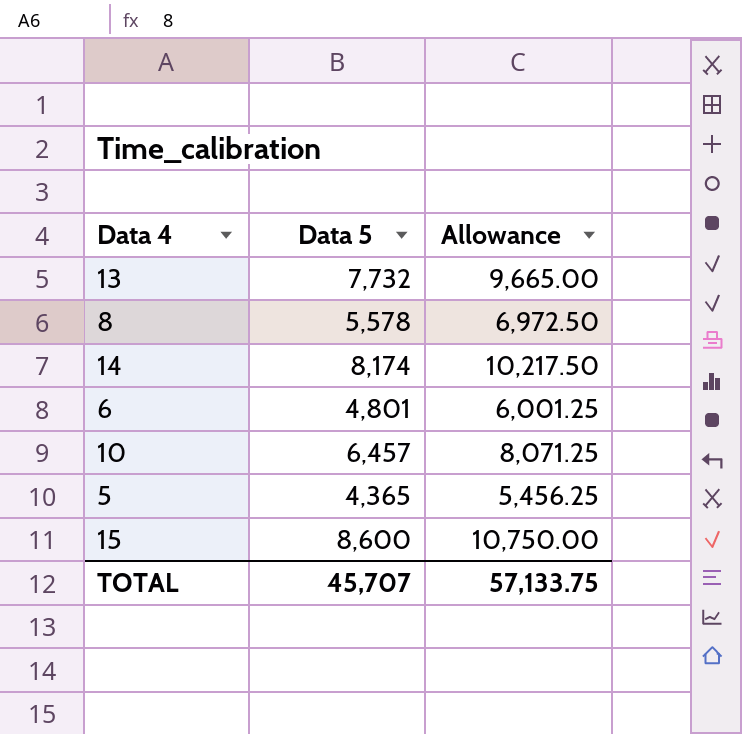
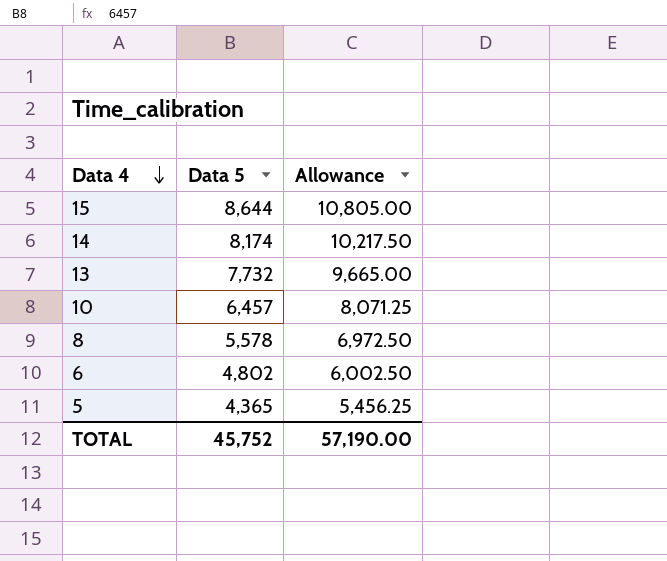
row order: none -> Data 4 descending
15 | Data 5: 8,600 -> 8,644
15 | Allowance: 10,750.00 -> 10,805.00
6 | Data 5: 4,801 -> 4,802
6 | Allowance: 6,001.25 -> 6,002.50
TOTAL | Data 5: 45,707 -> 45,752
TOTAL | Allowance: 57,133.75 -> 57,190.00

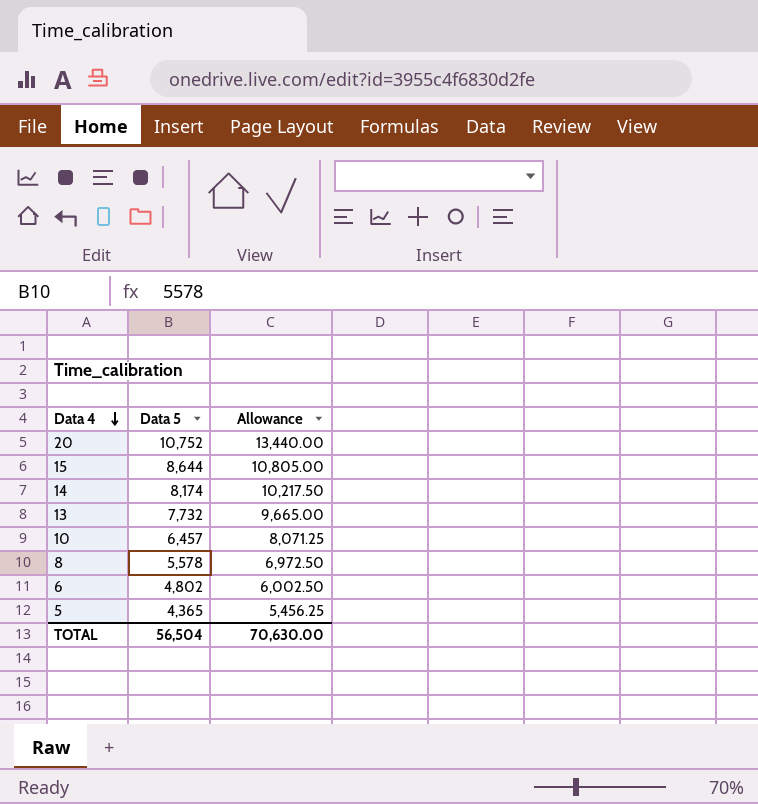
row 20: none -> 10,752 | 13,440.00
TOTAL | Data 5: 45,752 -> 56,504
TOTAL | Allowance: 57,190.00 -> 70,630.00

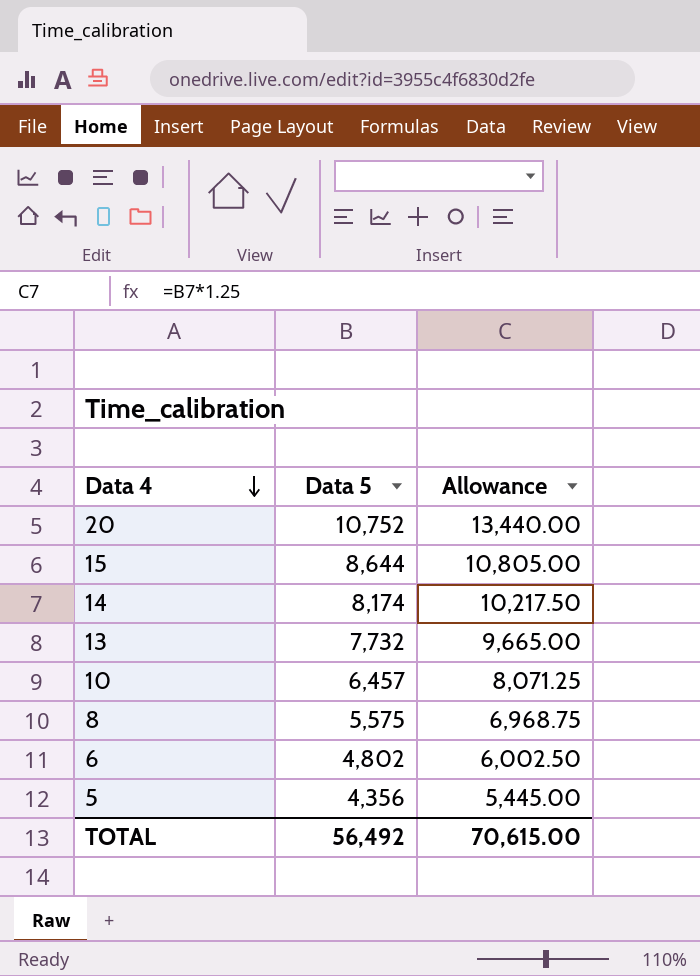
8 | Data 5: 5,578 -> 5,575
8 | Allowance: 6,972.50 -> 6,968.75
5 | Data 5: 4,365 -> 4,356
5 | Allowance: 5,456.25 -> 5,445.00
TOTAL | Data 5: 56,504 -> 56,492
TOTAL | Allowance: 70,630.00 -> 70,615.00

